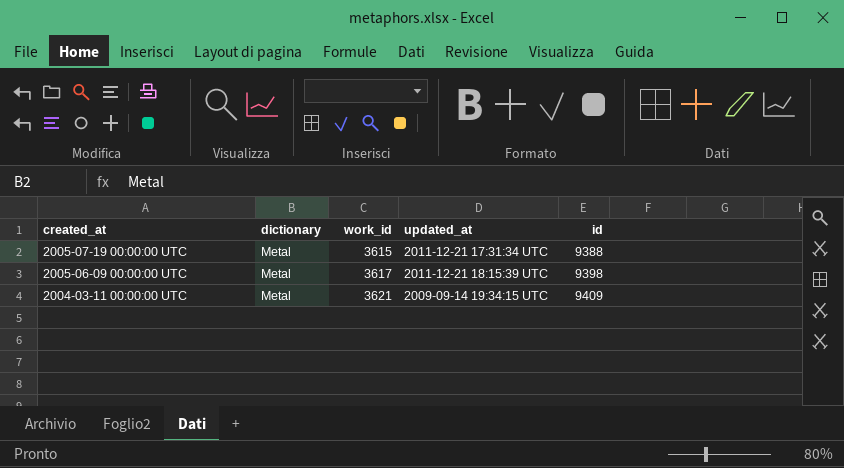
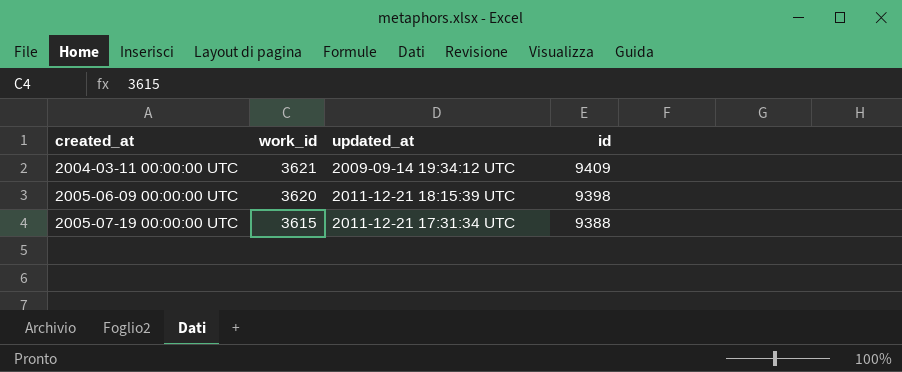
row order: created_at descending -> created_at ascending
column dictionary | position: 2 -> none
2004-03-11 00:00:00 UTC | updated_at: 2009-09-14 19:34:15 UTC -> 2009-09-14 19:34:12 UTC
2005-06-09 00:00:00 UTC | work_id: 3617 -> 3620

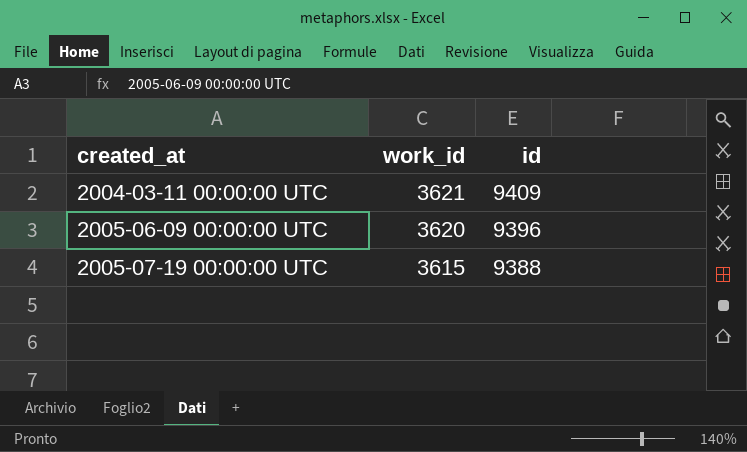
column updated_at | position: 3 -> none
2005-06-09 00:00:00 UTC | id: 9398 -> 9396

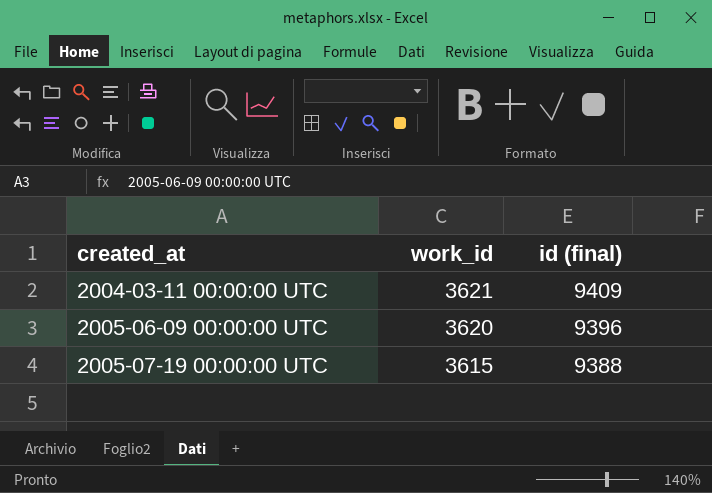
column name: id -> id (final)

